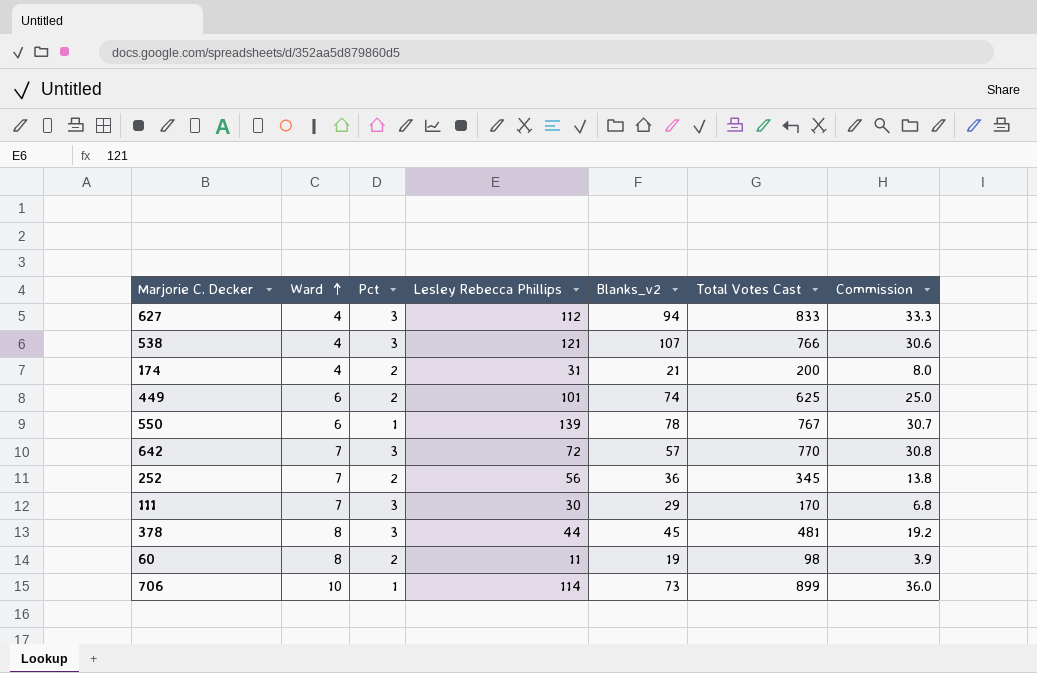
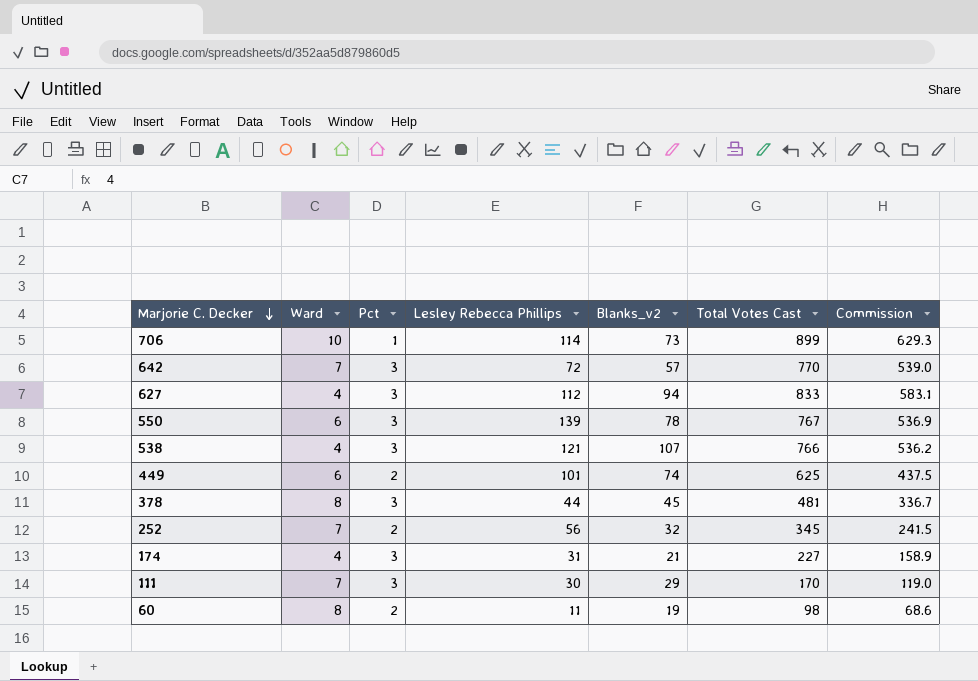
row order: Ward ascending -> Marjorie C. Decker descending
column Commission | formula: [Total Votes Cast] * 0.04 -> [Total Votes Cast] * 0.7
550 | Pct: 1 -> 3
252 | Blanks_v2: 36 -> 32
174 | Pct: 2 -> 3
174 | Total Votes Cast: 200 -> 227

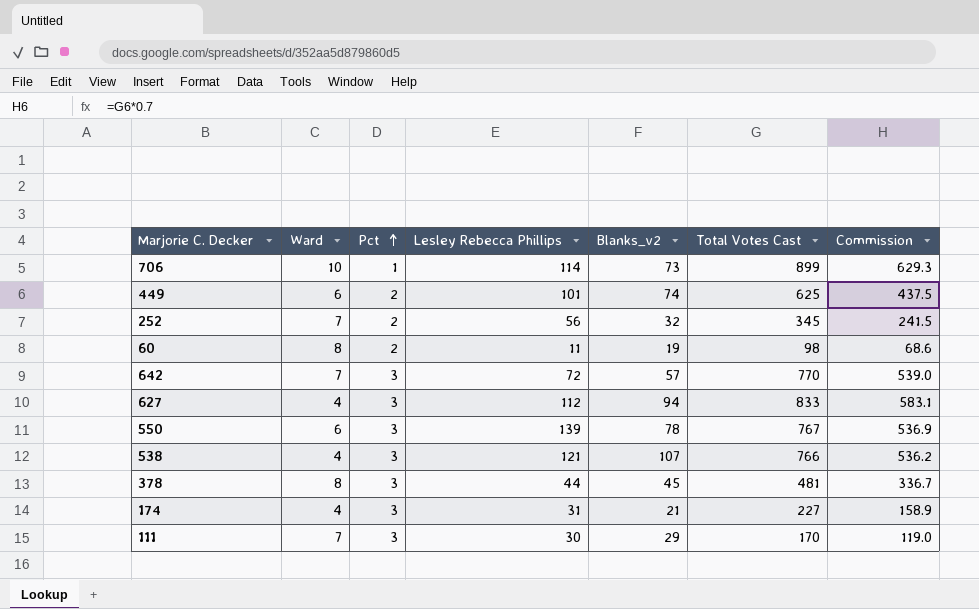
row order: Marjorie C. Decker descending -> Pct ascending

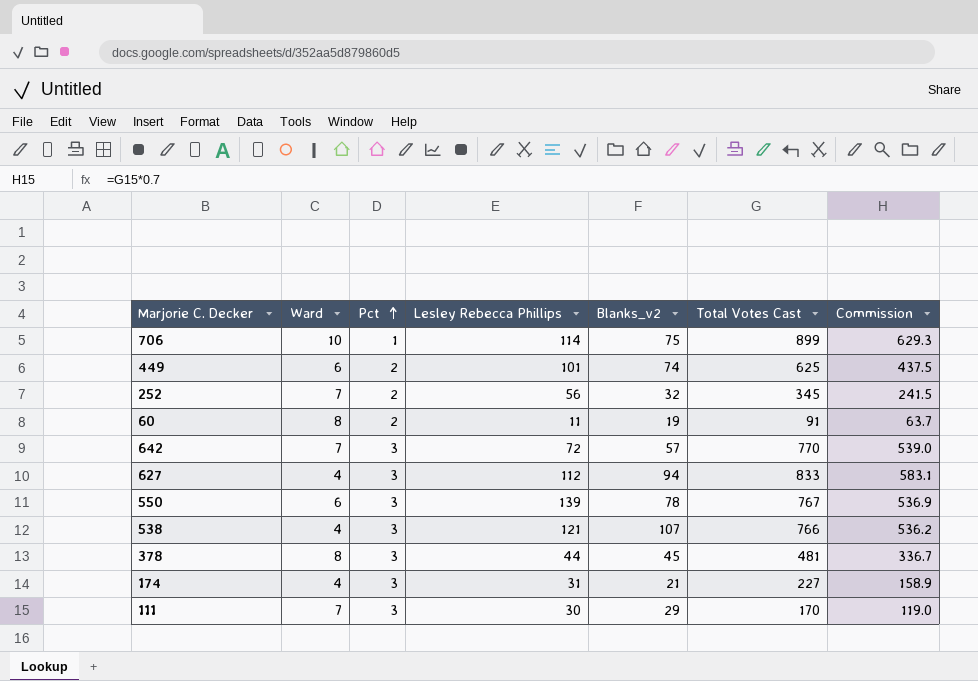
706 | Blanks_v2: 73 -> 75
60 | Total Votes Cast: 98 -> 91
60 | Commission: 68.6 -> 63.7

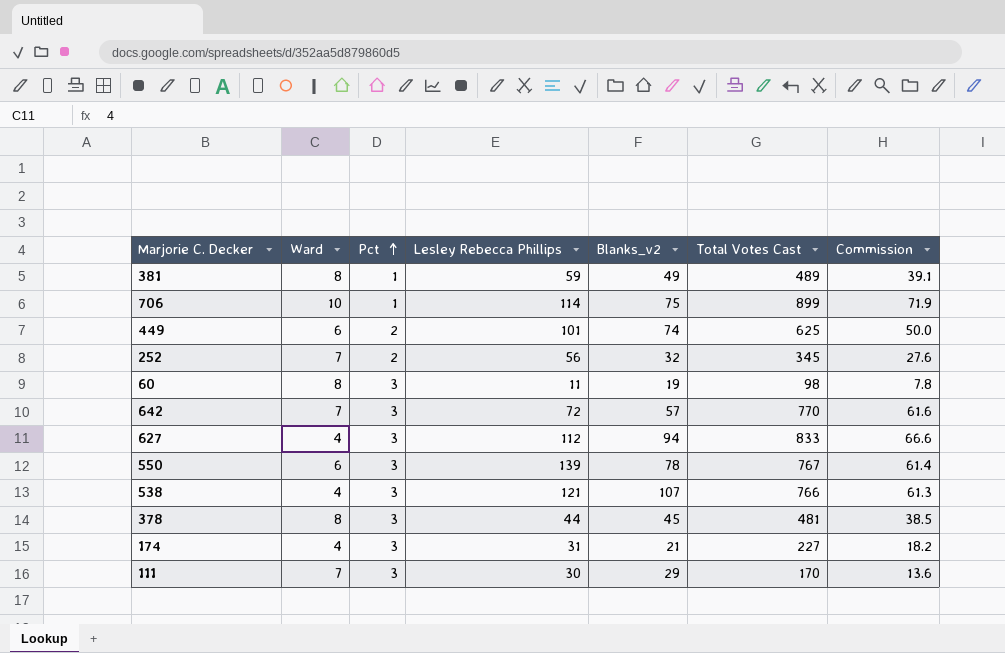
column Commission | formula: [Total Votes Cast] * 0.7 -> [Total Votes Cast] * 0.08
row 381: none -> 8 | 1 | 59 | 49 | 489 | 39.1
60 | Pct: 2 -> 3
60 | Total Votes Cast: 91 -> 98

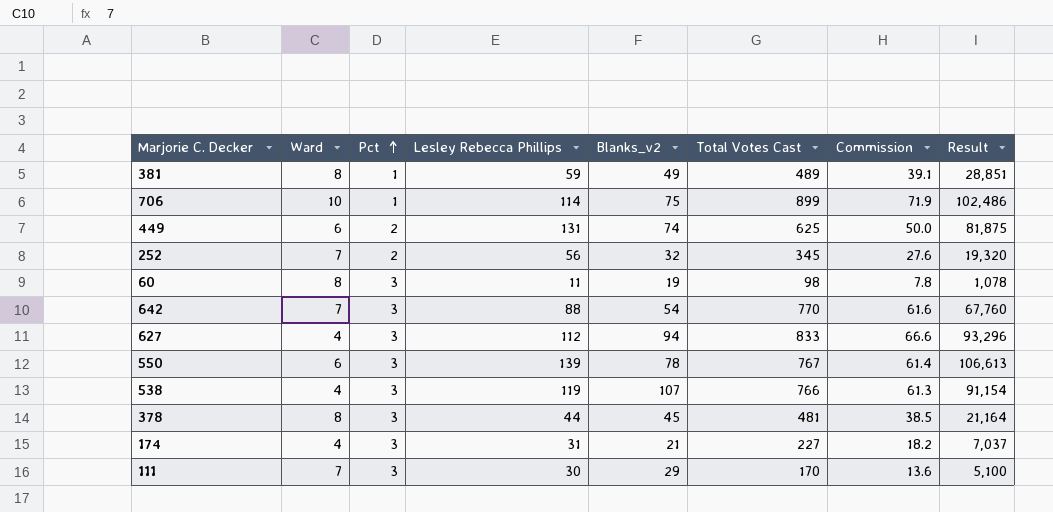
column Result | formula: none -> [Lesley Rebecca Phillips] * [Total Votes Cast]
449 | Lesley Rebecca Phillips: 101 -> 131
642 | Lesley Rebecca Phillips: 72 -> 88
642 | Blanks_v2: 57 -> 54
538 | Lesley Rebecca Phillips: 121 -> 119

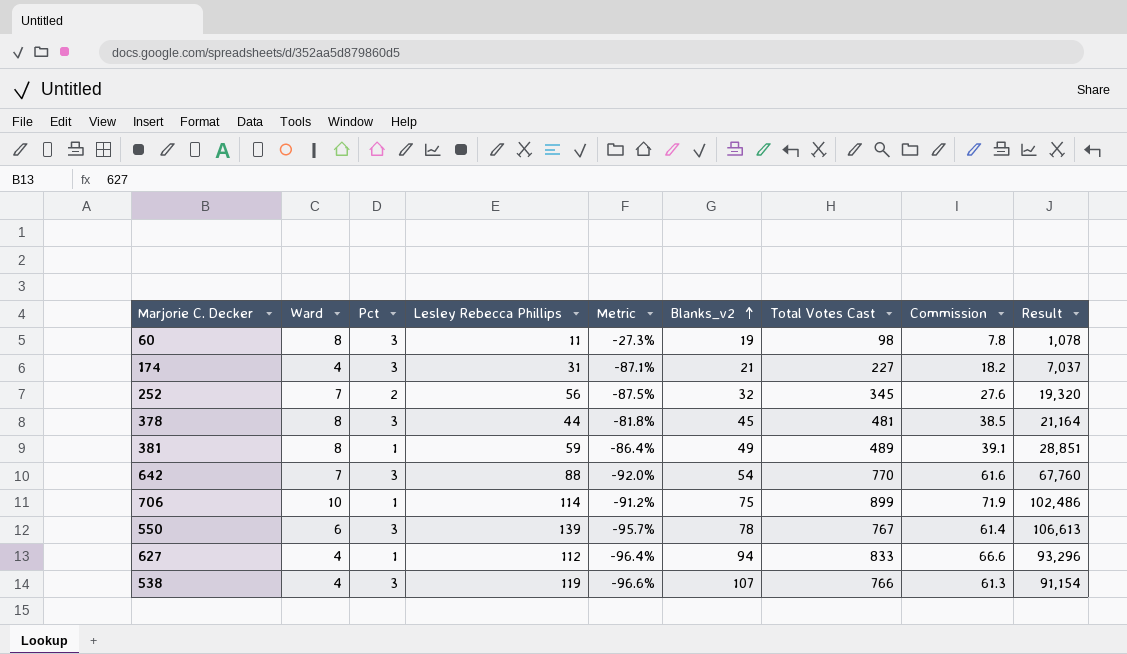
row order: Pct ascending -> Blanks_v2 ascending
column Metric | formula: none -> ([Ward] - [Lesley Rebecca Phillips]) / [Lesley Rebecca Phillips]
row 449: 6 | 2 | 131 | 74 | 625 | 50.0 | 81,875 -> none
row 111: 7 | 3 | 30 | 29 | 170 | 13.6 | 5,100 -> none
627 | Pct: 3 -> 1

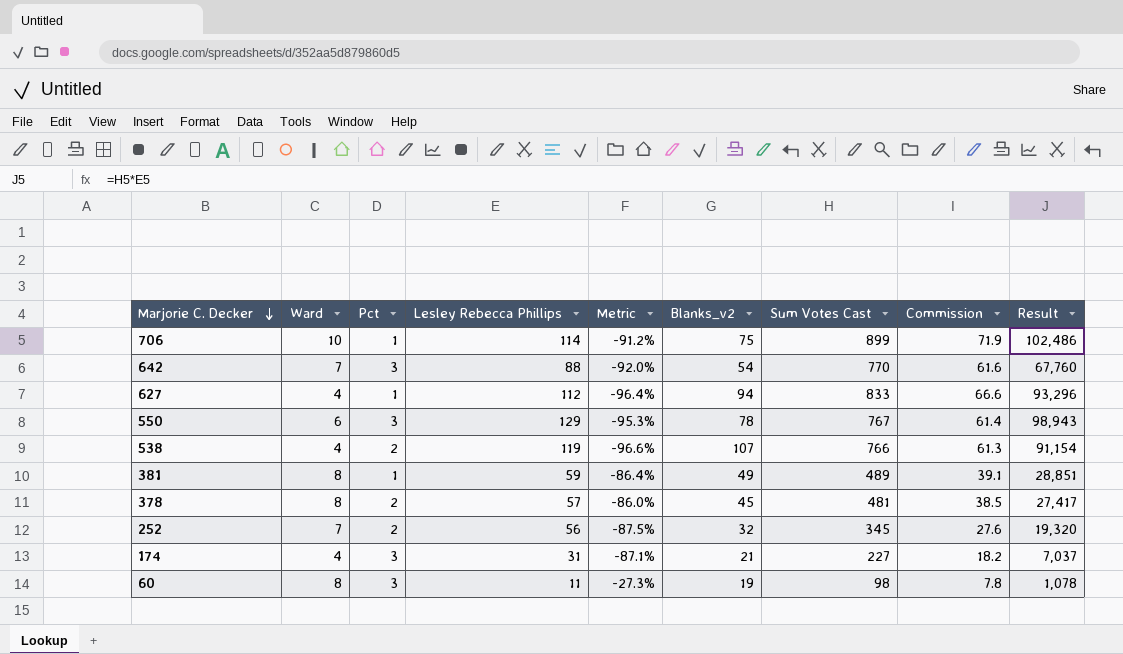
row order: Blanks_v2 ascending -> Marjorie C. Decker descending
column name: Total Votes Cast -> Sum Votes Cast
550 | Lesley Rebecca Phillips: 139 -> 129
550 | Metric: -95.7% -> -95.3%
550 | Result: 106,613 -> 98,943
538 | Pct: 3 -> 2
378 | Pct: 3 -> 2
378 | Lesley Rebecca Phillips: 44 -> 57
378 | Metric: -81.8% -> -86.0%
378 | Result: 21,164 -> 27,417

